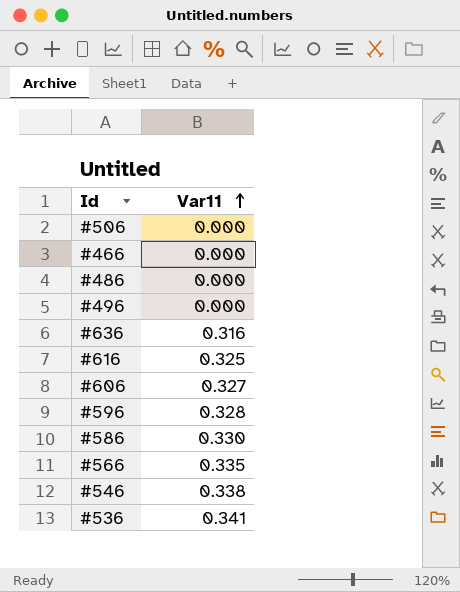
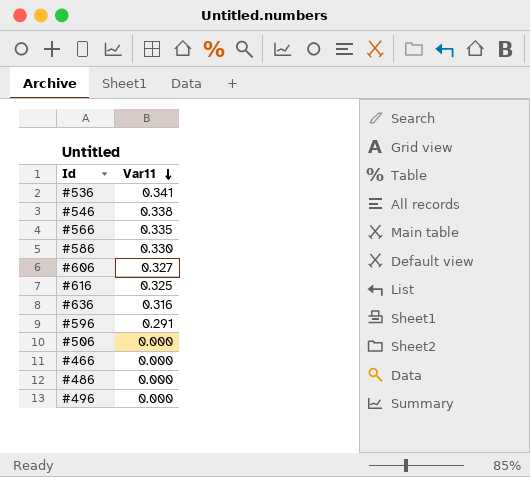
row order: Var11 ascending -> Var11 descending
#596 | Var11: 0.328 -> 0.291

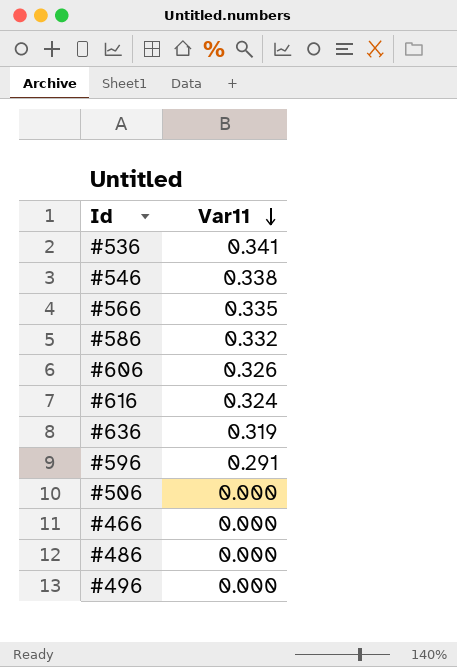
#586 | Var11: 0.330 -> 0.332
#606 | Var11: 0.327 -> 0.326
#616 | Var11: 0.325 -> 0.324
#636 | Var11: 0.316 -> 0.319

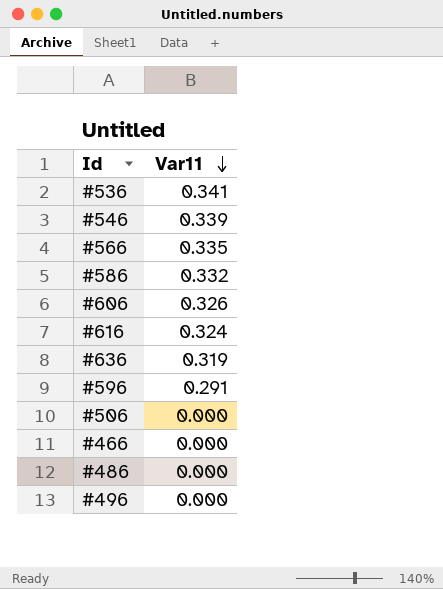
#546 | Var11: 0.338 -> 0.339

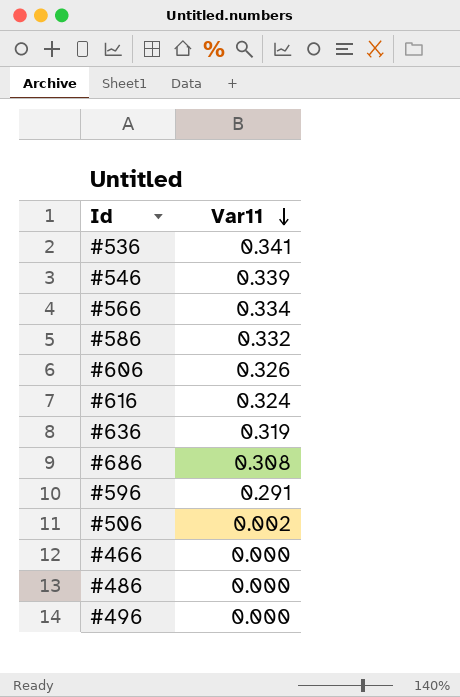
#566 | Var11: 0.335 -> 0.334
row #686: none -> 0.308
#506 | Var11: 0.000 -> 0.002

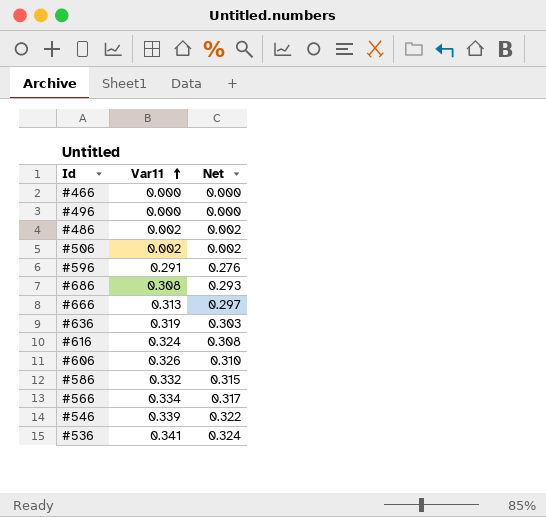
row order: Var11 descending -> Var11 ascending
column Net | formula: none -> [Var11] * 0.95
#486 | Var11: 0.000 -> 0.002
row #666: none -> 0.313 | 0.297

